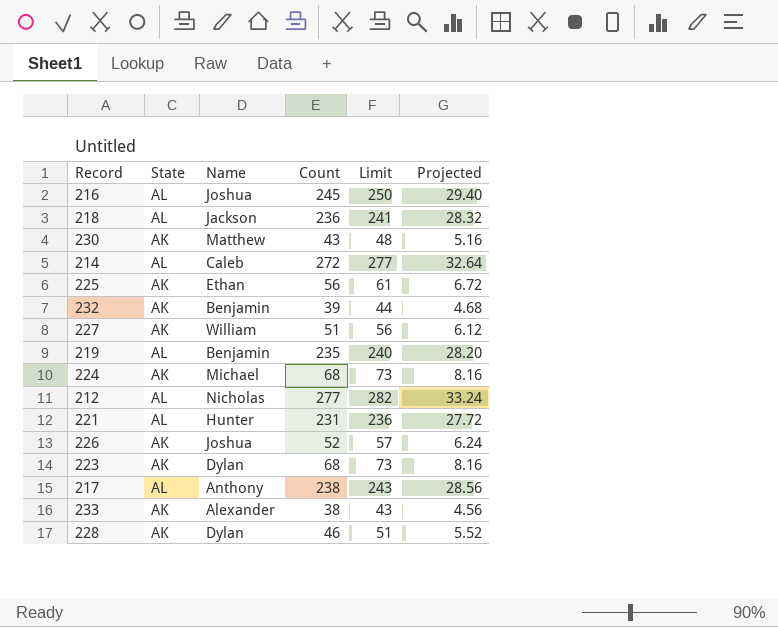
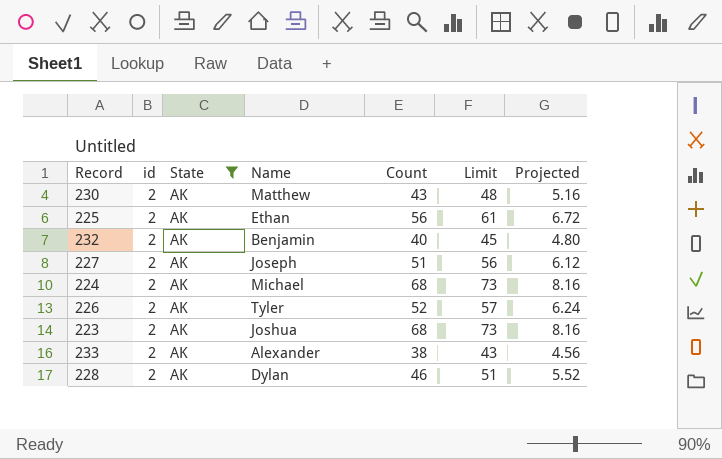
filter: none -> State = AK
column id | position: none -> 2
232 | Count: 39 -> 40
232 | Limit: 44 -> 45
232 | Projected: 4.68 -> 4.80
227 | Name: William -> Joseph
226 | Name: Joshua -> Tyler
223 | Name: Dylan -> Joshua

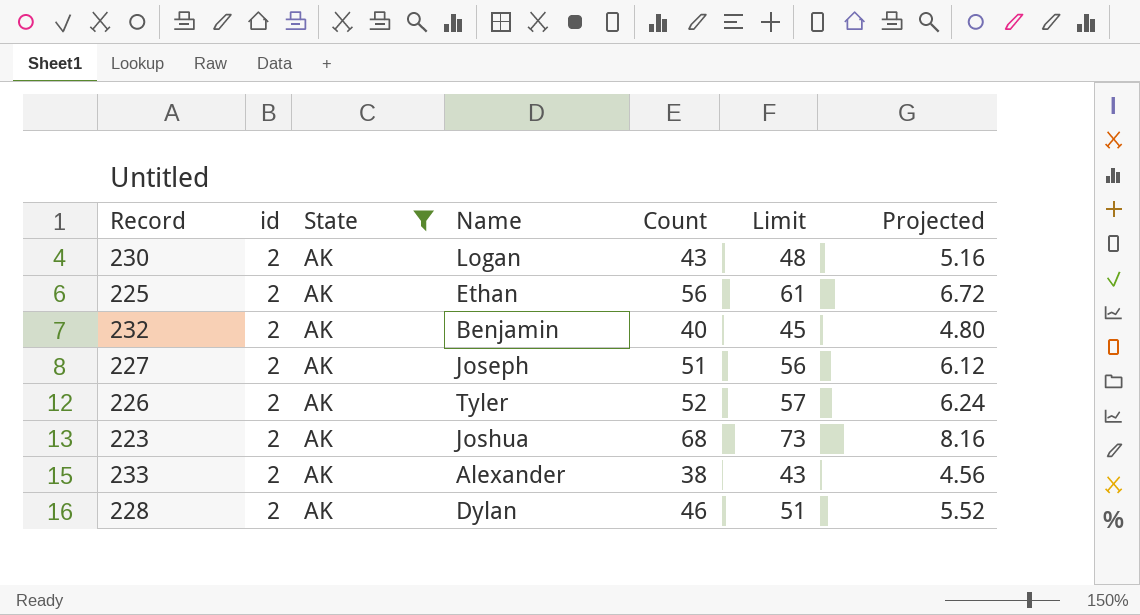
row 224: 2 | AK | Michael | 68 | 73 | 8.16 -> none
230 | Name: Matthew -> Logan

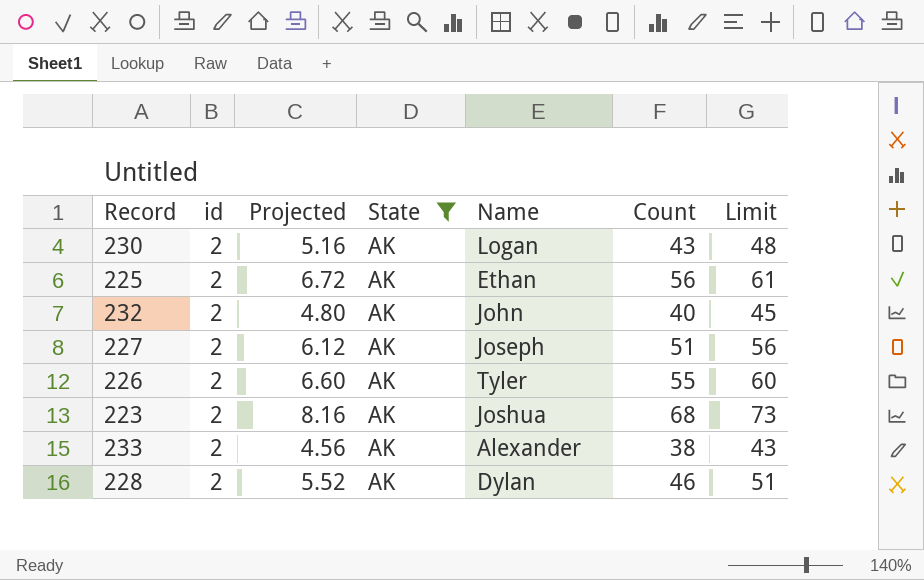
column Projected | position: 7 -> 3
232 | Name: Benjamin -> John
226 | Projected: 6.24 -> 6.60
226 | Count: 52 -> 55
226 | Limit: 57 -> 60

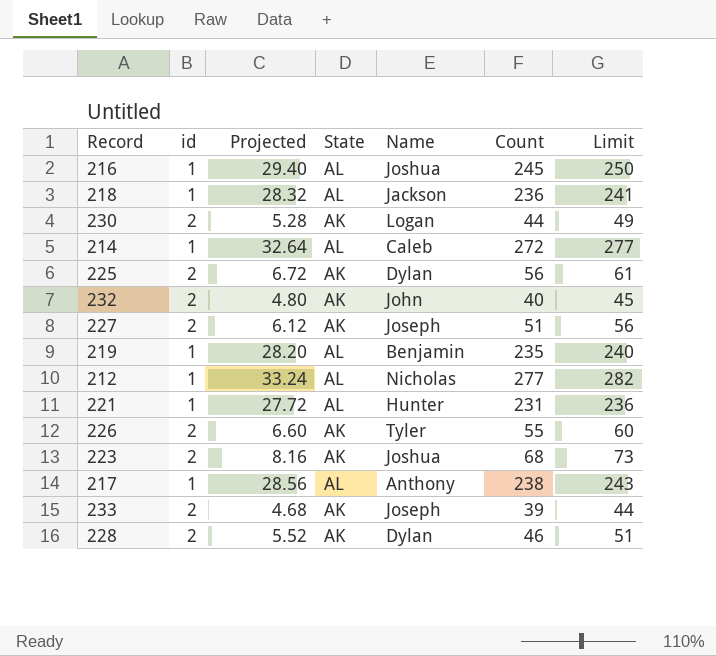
filter: State = AK -> none
230 | Projected: 5.16 -> 5.28
230 | Count: 43 -> 44
230 | Limit: 48 -> 49
225 | Name: Ethan -> Dylan
233 | Projected: 4.56 -> 4.68
233 | Name: Alexander -> Joseph
233 | Count: 38 -> 39
233 | Limit: 43 -> 44

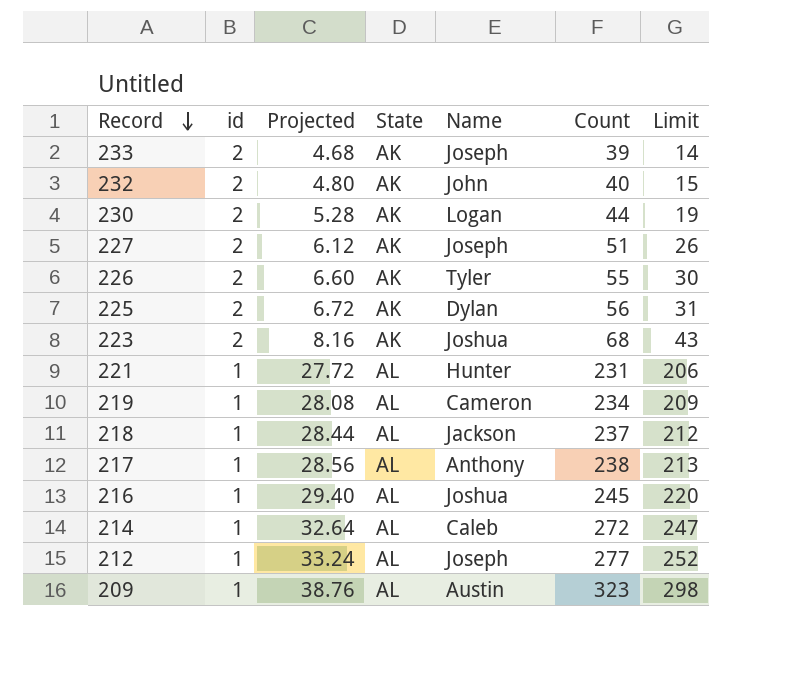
row order: none -> Record descending
column Limit | formula: [Count] + 5 -> [Count] - 25
row 228: 2 | 5.52 | AK | Dylan | 46 | 51 -> none
219 | Projected: 28.20 -> 28.08
219 | Name: Benjamin -> Cameron
219 | Count: 235 -> 234
218 | Projected: 28.32 -> 28.44
218 | Count: 236 -> 237
212 | Name: Nicholas -> Joseph
row 209: none -> 1 | 38.76 | AL | Austin | 323 | 298

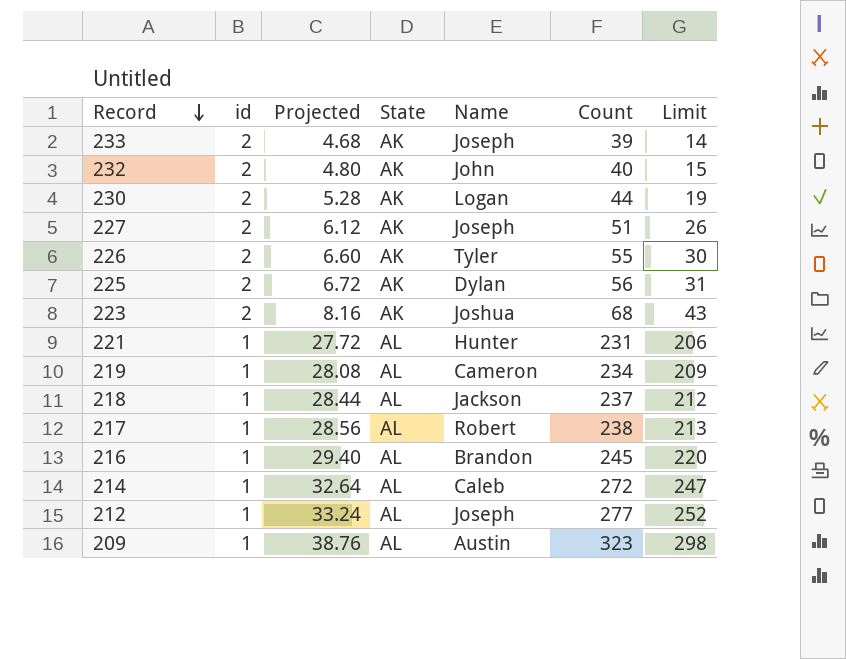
217 | Name: Anthony -> Robert
216 | Name: Joshua -> Brandon

